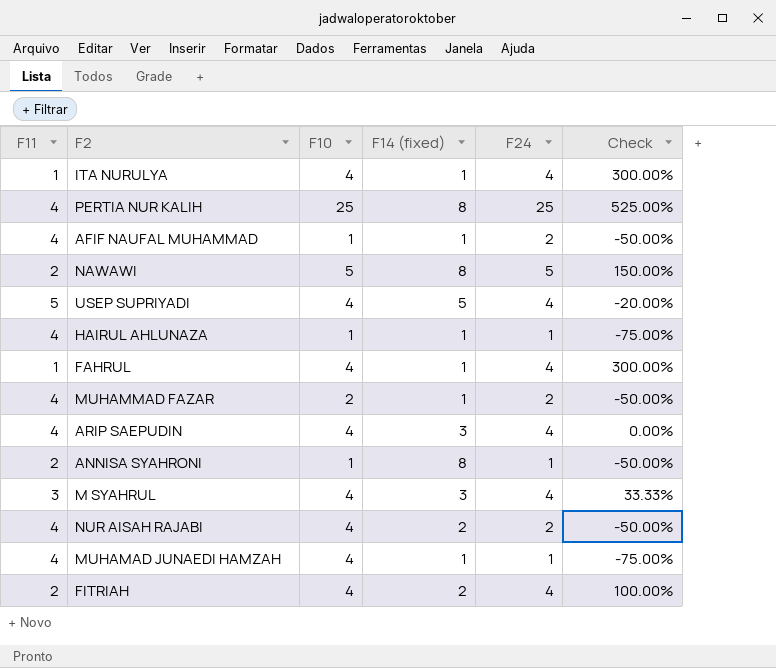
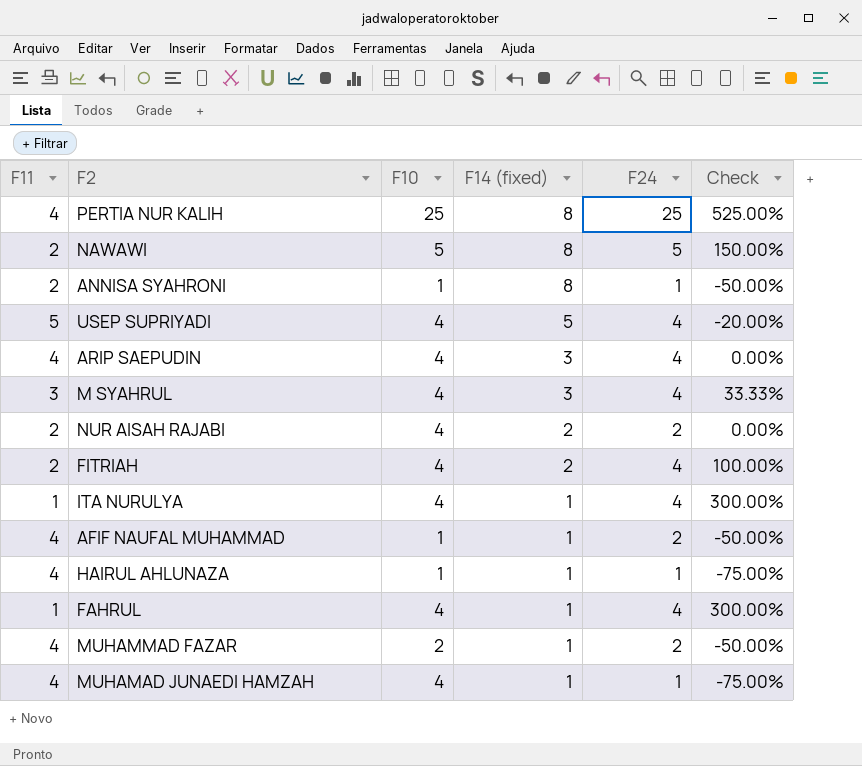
row order: none -> F14 (fixed) descending
NUR AISAH RAJABI | F11: 4 -> 2
NUR AISAH RAJABI | Check: -50.00% -> 0.00%

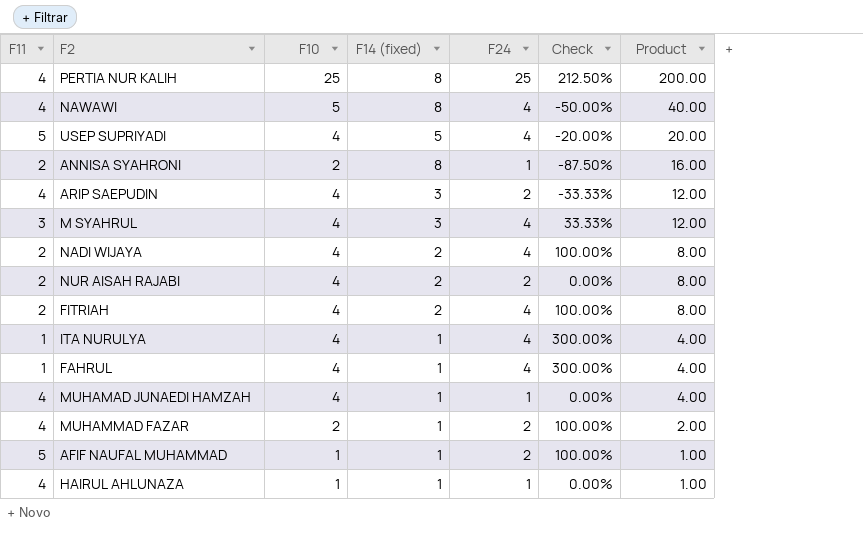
row order: F14 (fixed) descending -> Product descending
column Check | formula: ([F24] - [F11]) / [F11] -> ([F24] - [F14 (fixed)]) / [F14 (fixed)]
column Product | formula: none -> [F10] * [F14 (fixed)]
NAWAWI | F11: 2 -> 4
NAWAWI | F24: 5 -> 4
ANNISA SYAHRONI | F10: 1 -> 2
ARIP SAEPUDIN | F24: 4 -> 2
row NADI WIJAYA: none -> 2 | 4 | 2 | 4 | 100.00% | 8.00
AFIF NAUFAL MUHAMMAD | F11: 4 -> 5

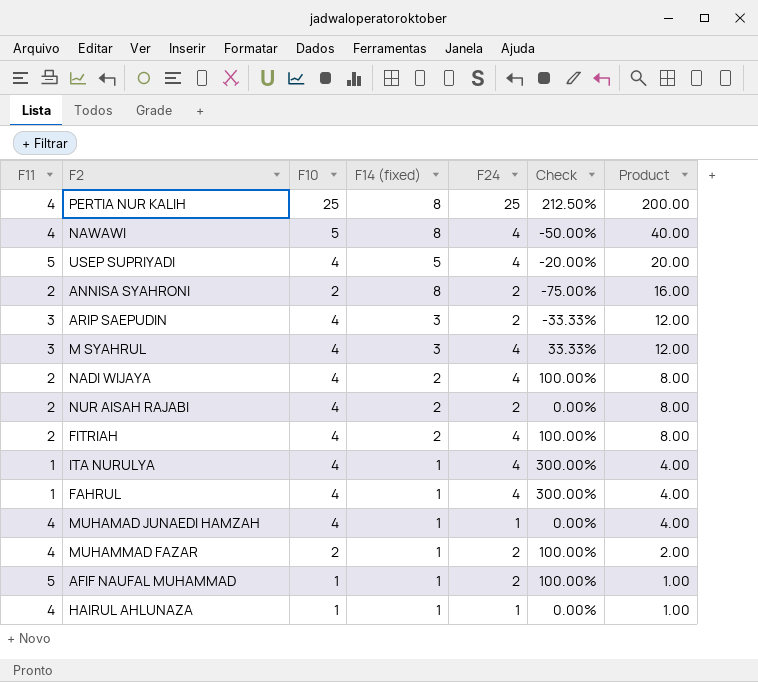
ANNISA SYAHRONI | F24: 1 -> 2
ANNISA SYAHRONI | Check: -87.50% -> -75.00%
ARIP SAEPUDIN | F11: 4 -> 3

